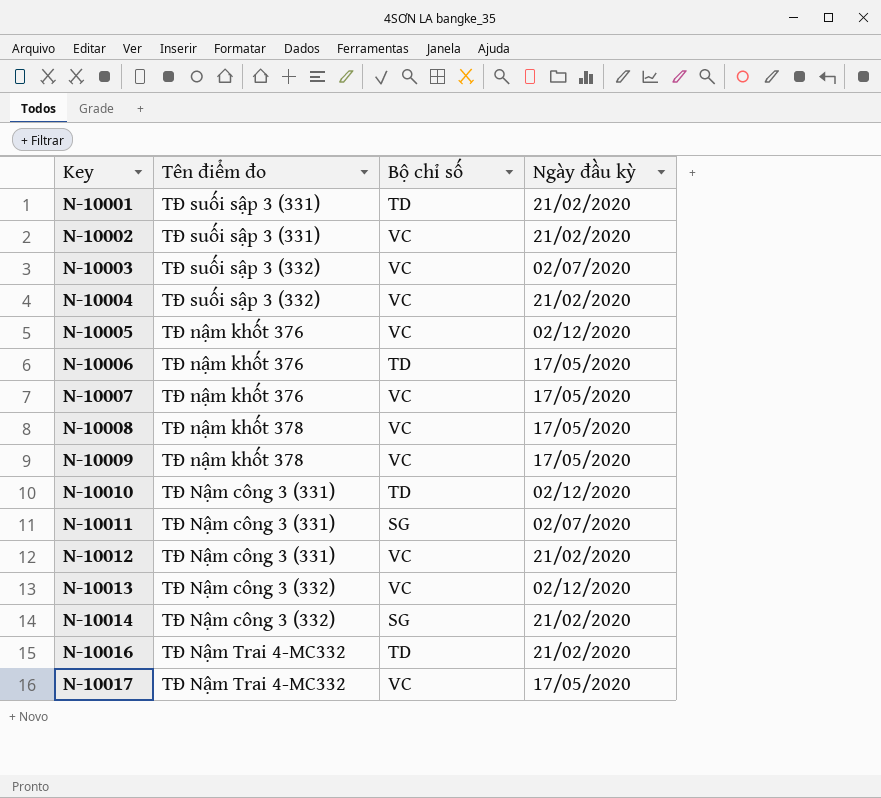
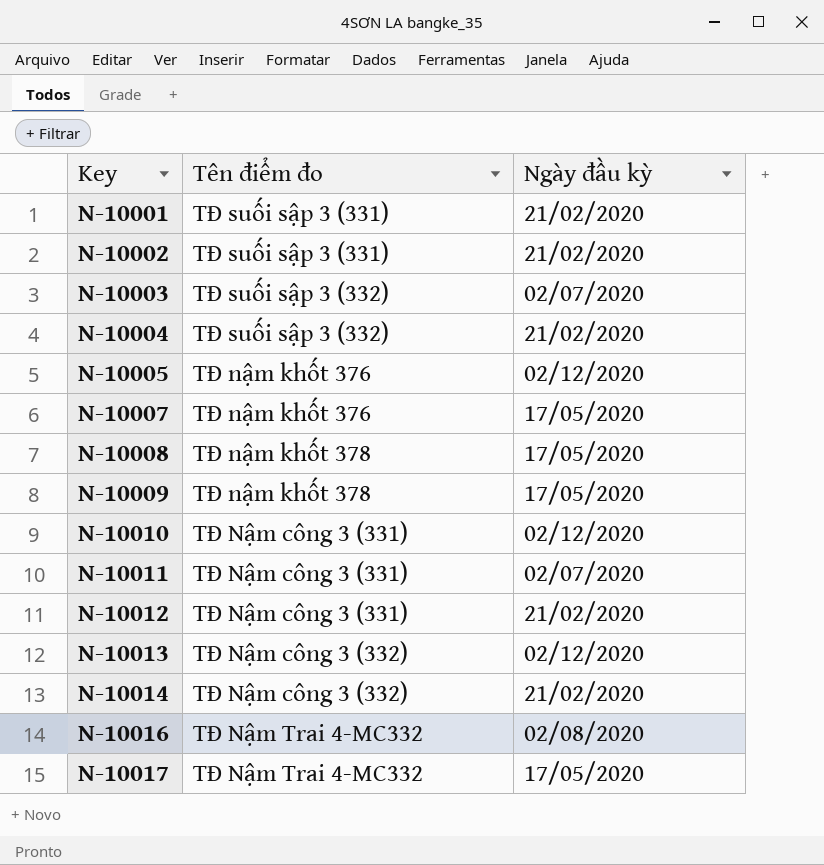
column Bộ chỉ số | position: 3 -> none
row N-10006: TĐ nậm khốt 376 | TD | 17/05/2020 -> none
N-10016 | Ngày đầu kỳ: 21/02/2020 -> 02/08/2020

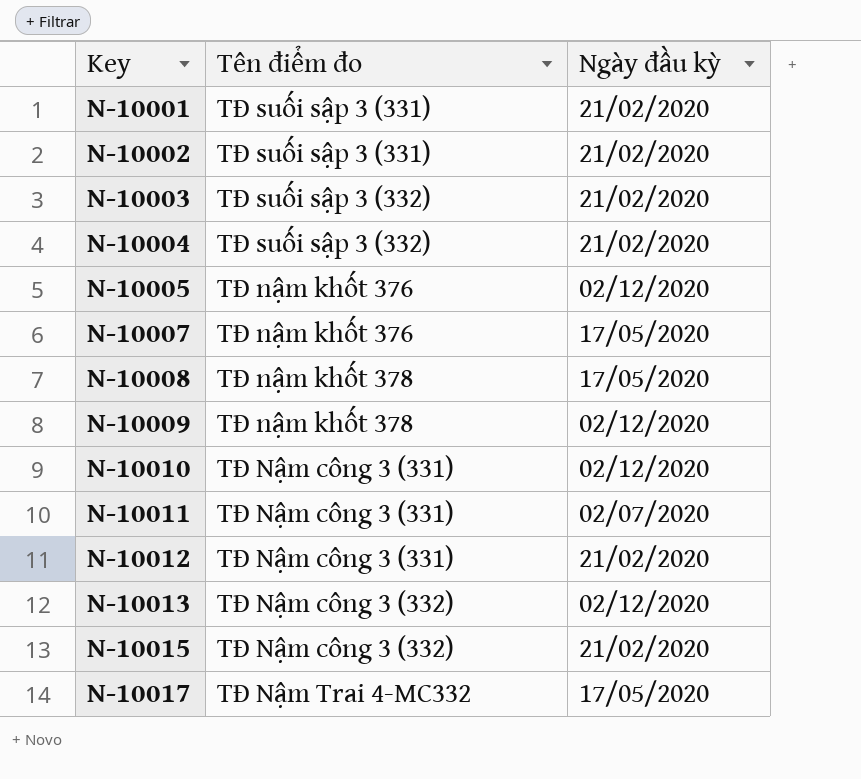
row N-10014: TĐ Nậm công 3 (332) | 21/02/2020 -> none
row N-10016: TĐ Nậm Trai 4-MC332 | 02/08/2020 -> none
N-10003 | Ngày đầu kỳ: 02/07/2020 -> 21/02/2020
N-10009 | Ngày đầu kỳ: 17/05/2020 -> 02/12/2020
row N-10015: none -> TĐ Nậm công 3 (332) | 21/02/2020

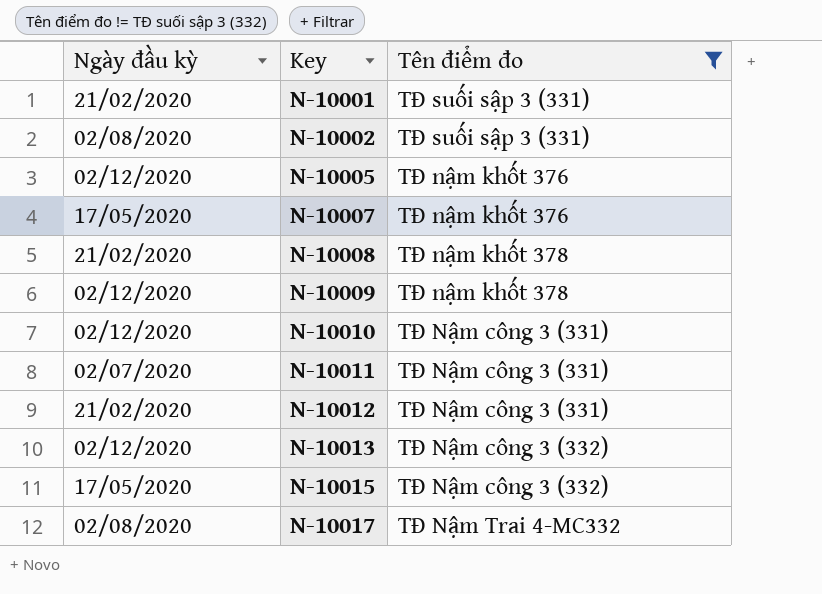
filter: none -> Tên điểm đo != TĐ suối sập 3 (332)
column Ngày đầu kỳ | position: 3 -> 1
N-10002 | Ngày đầu kỳ: 21/02/2020 -> 02/08/2020
N-10008 | Ngày đầu kỳ: 17/05/2020 -> 21/02/2020
N-10015 | Ngày đầu kỳ: 21/02/2020 -> 17/05/2020
N-10017 | Ngày đầu kỳ: 17/05/2020 -> 02/08/2020

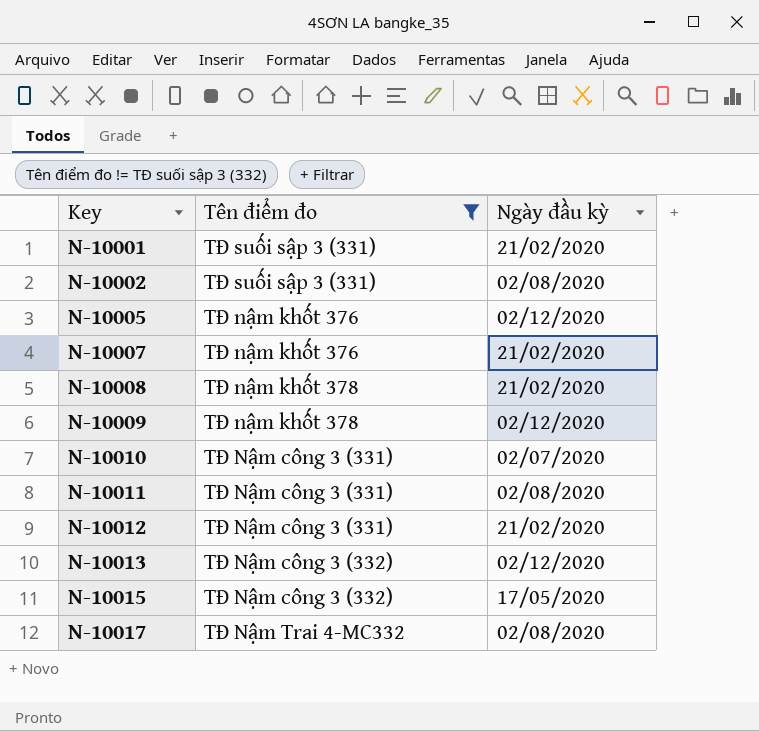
column Ngày đầu kỳ | position: 1 -> 3
N-10007 | Ngày đầu kỳ: 17/05/2020 -> 21/02/2020
N-10010 | Ngày đầu kỳ: 02/12/2020 -> 02/07/2020
N-10011 | Ngày đầu kỳ: 02/07/2020 -> 02/08/2020

